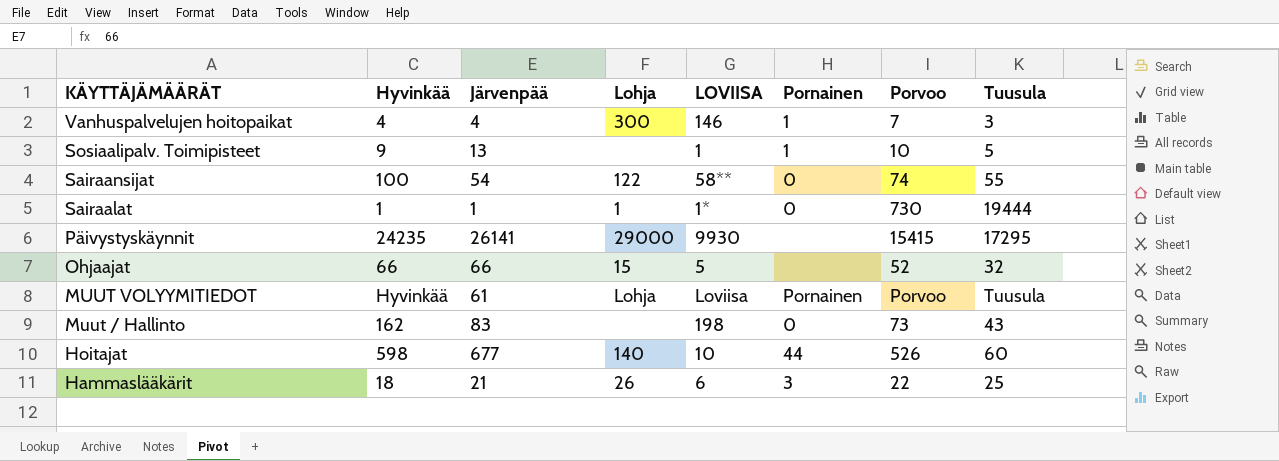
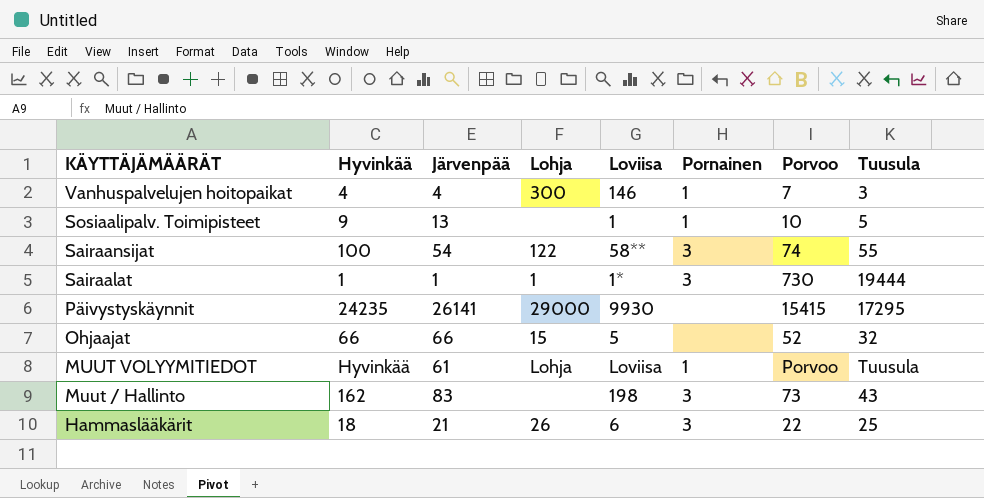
column name: LOVIISA -> Loviisa
row Hoitajat: 598 | 677 | 140 | 10 | 44 | 526 | 60 -> none
Sairaansijat | Pornainen: 0 -> 3
Sairaalat | Pornainen: 0 -> 3
MUUT VOLYYMITIEDOT | Pornainen: Pornainen -> 1
Muut / Hallinto | Pornainen: 0 -> 3

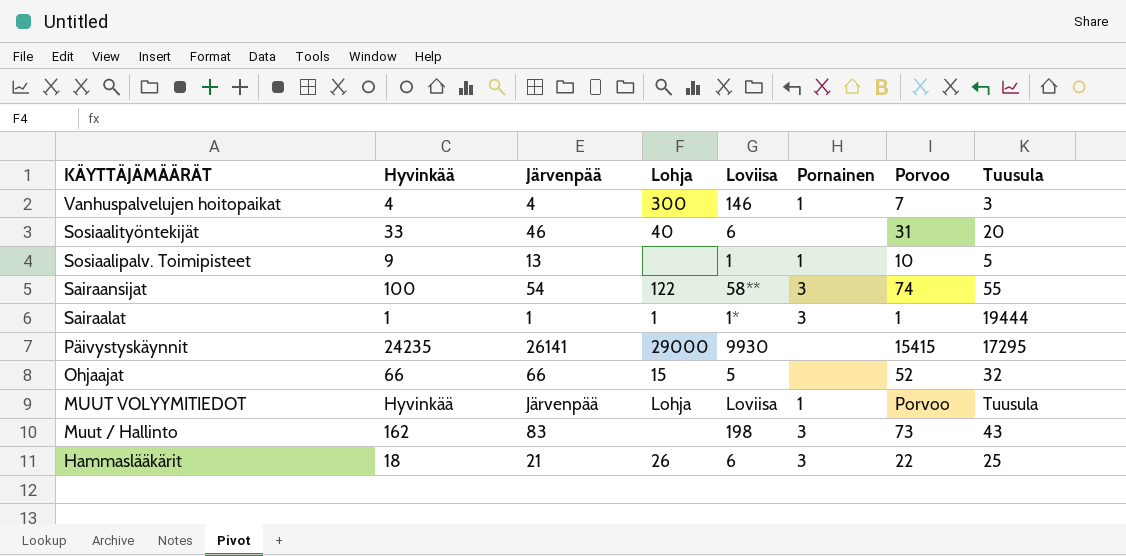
row Sosiaalityöntekijät: none -> 33 | 46 | 40 | 6 | none | 31 | 20
Sairaalat | Porvoo: 730 -> 1
MUUT VOLYYMITIEDOT | Järvenpää: 61 -> Järvenpää

